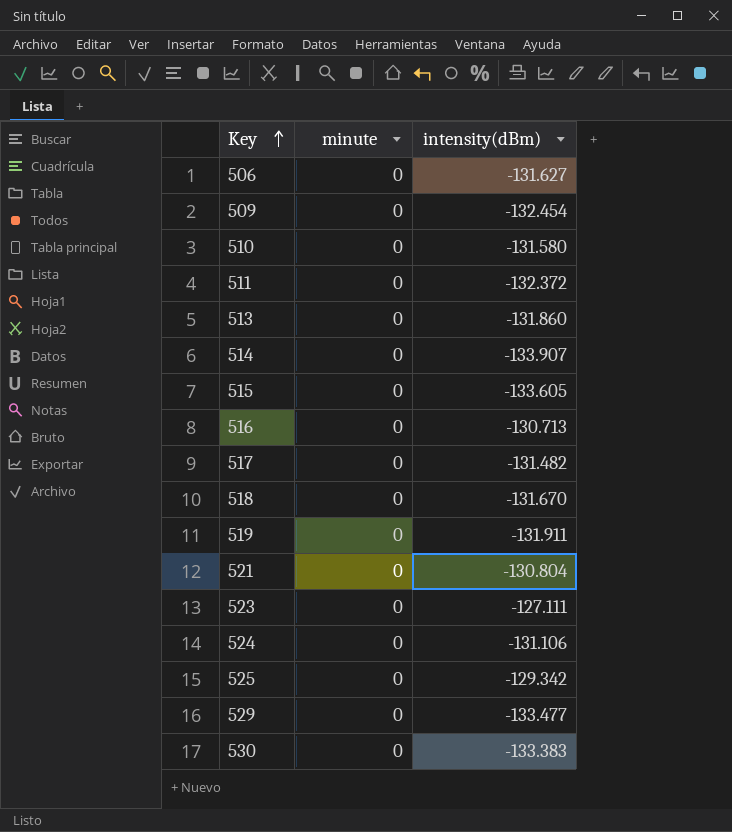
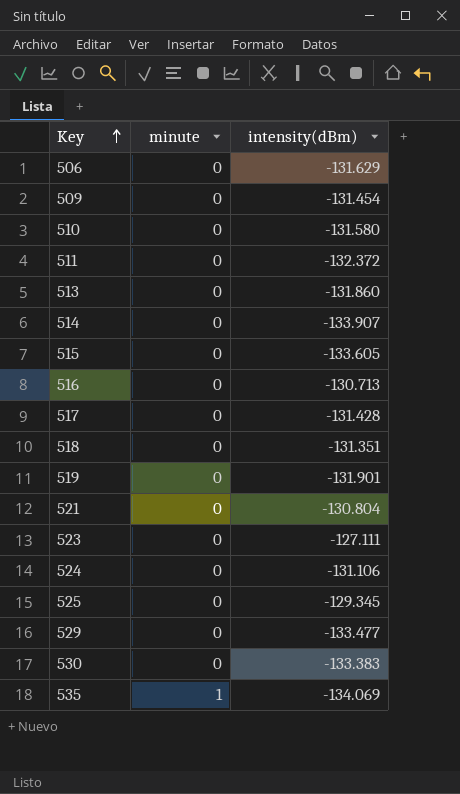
506 | intensity(dBm): -131.627 -> -131.629
509 | intensity(dBm): -132.454 -> -131.454
517 | intensity(dBm): -131.482 -> -131.428
518 | intensity(dBm): -131.670 -> -131.351
519 | intensity(dBm): -131.911 -> -131.901
525 | intensity(dBm): -129.342 -> -129.345
row 535: none -> 1 | -134.069

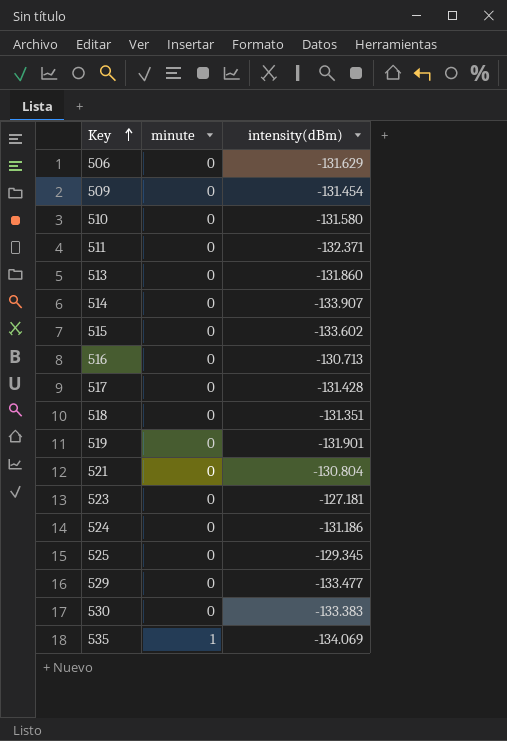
511 | intensity(dBm): -132.372 -> -132.371
515 | intensity(dBm): -133.605 -> -133.602
523 | intensity(dBm): -127.111 -> -127.181
524 | intensity(dBm): -131.106 -> -131.186

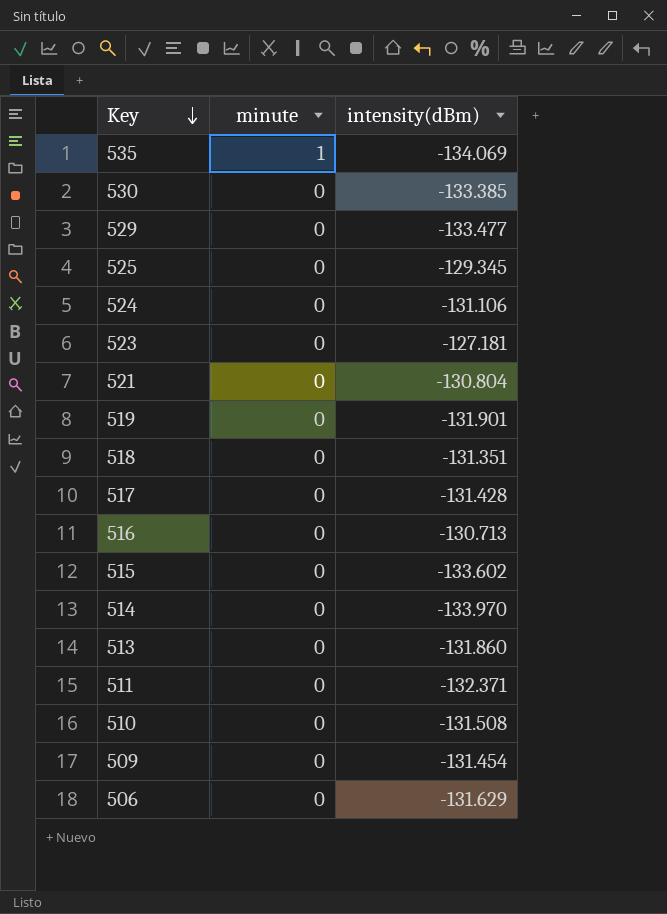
row order: Key ascending -> Key descending
530 | intensity(dBm): -133.383 -> -133.385
524 | intensity(dBm): -131.186 -> -131.106
514 | intensity(dBm): -133.907 -> -133.970
510 | intensity(dBm): -131.580 -> -131.508

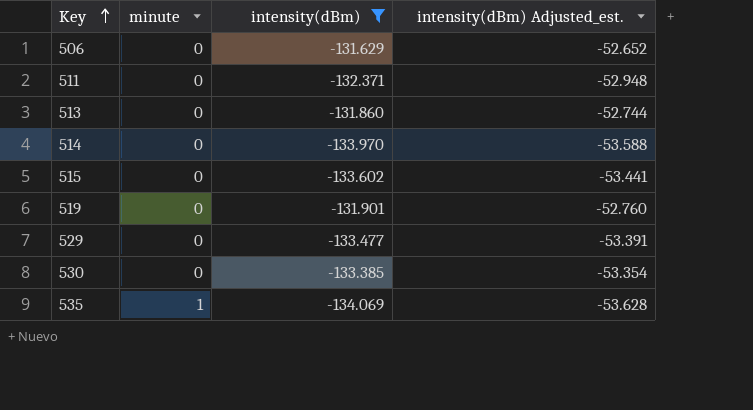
filter: none -> intensity(dBm) <= -131.629
row order: Key descending -> Key ascending
column intensity(dBm) Adjusted_est. | formula: none -> [intensity(dBm)] * 0.4

